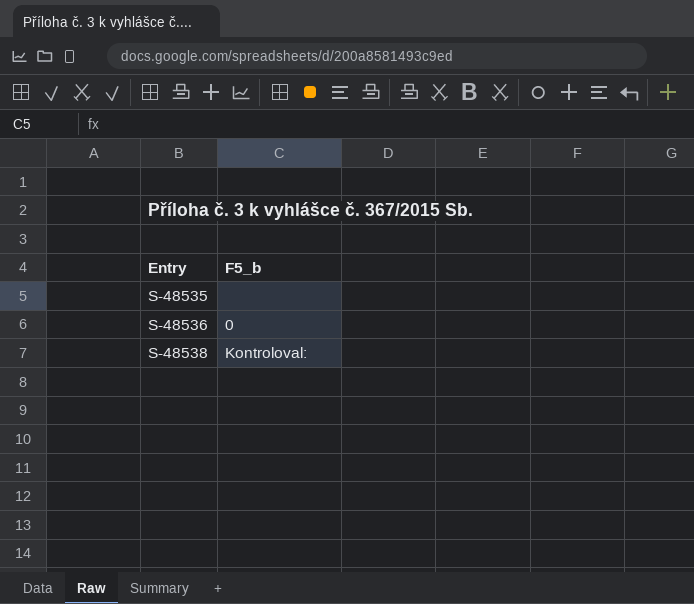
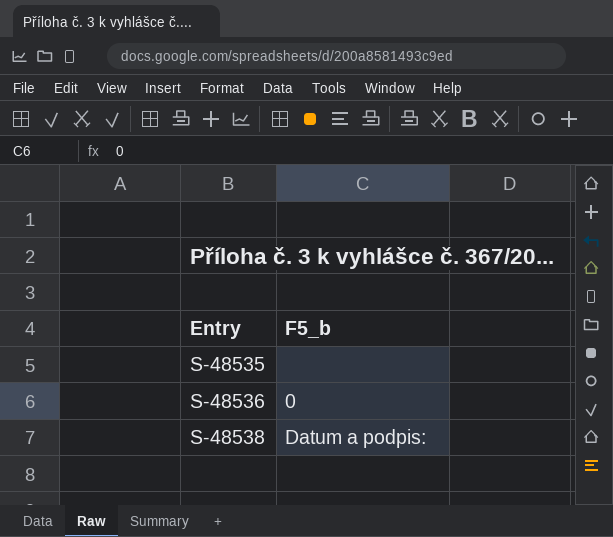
S-48538 | F5_b: Kontroloval: -> Datum a podpis:

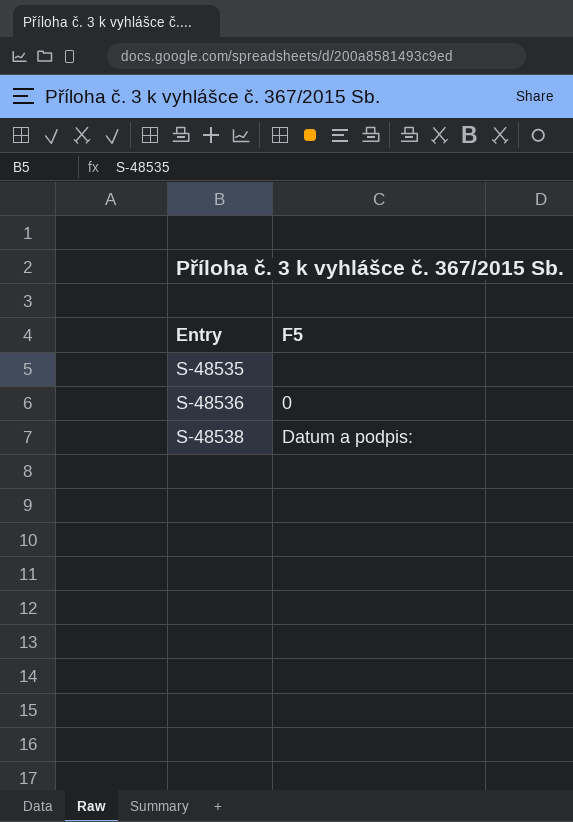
column name: F5_b -> F5

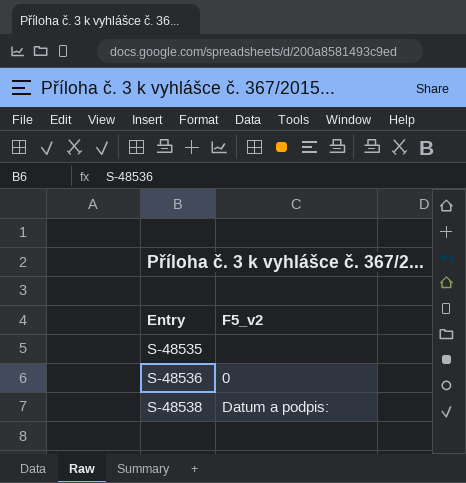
column name: F5 -> F5_v2

